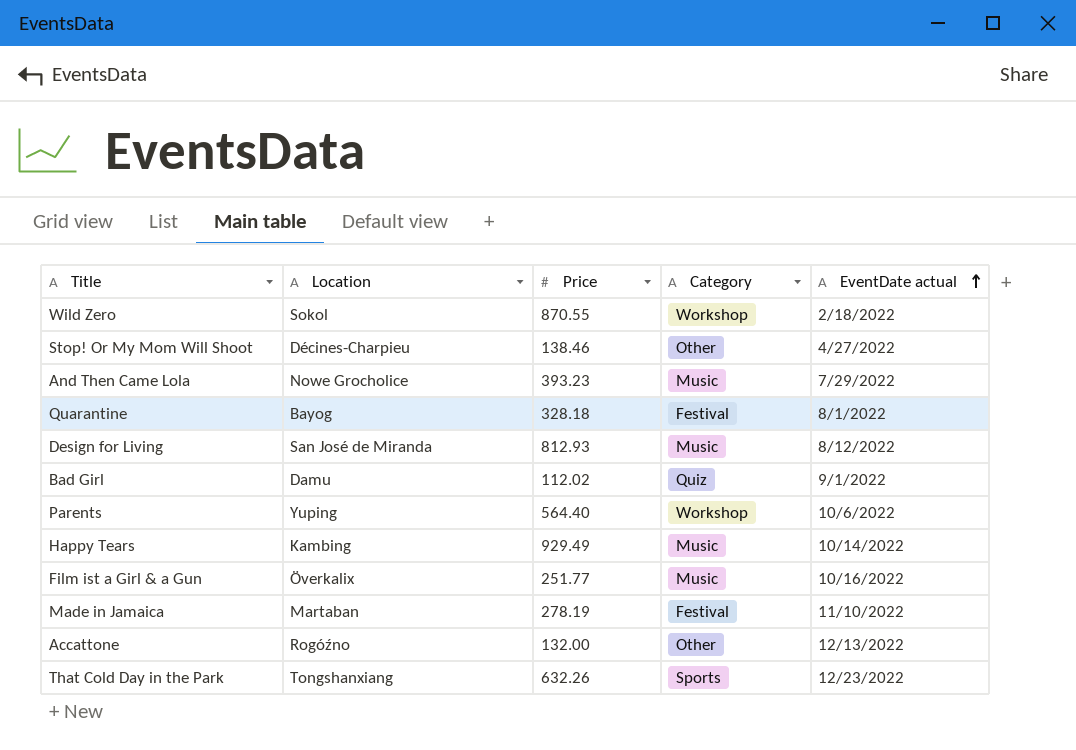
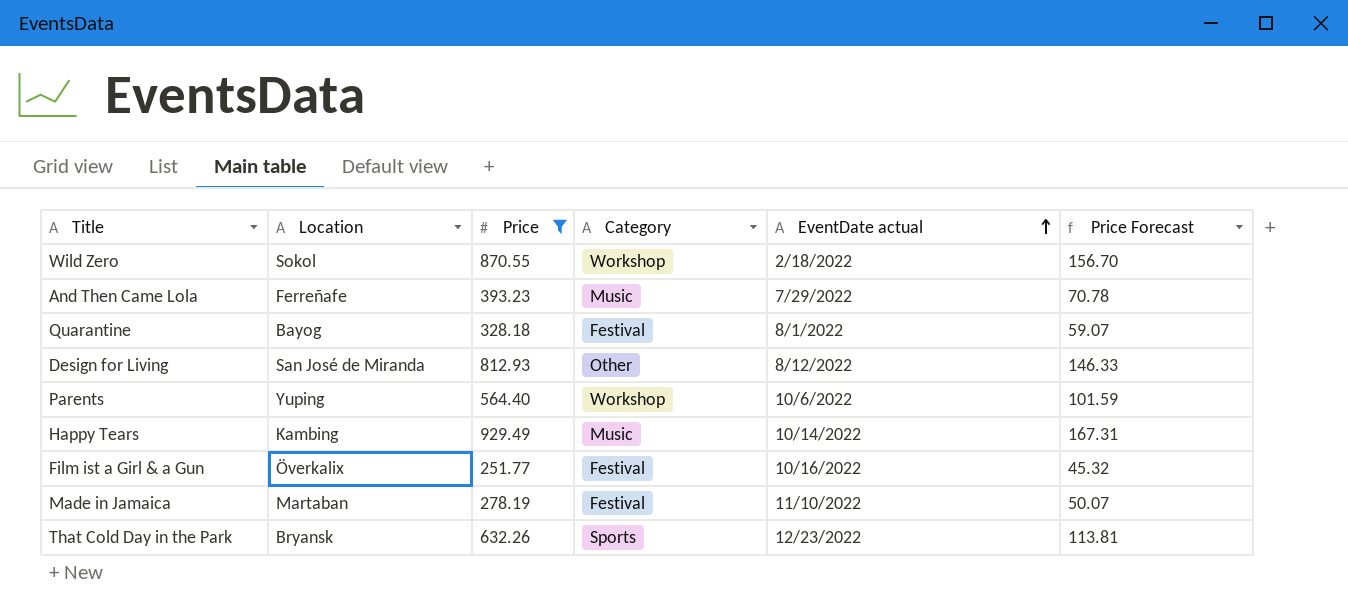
filter: none -> Price >= 251.77
column Price Forecast | formula: none -> [Price] * 0.18
And Then Came Lola | Location: Nowe Grocholice -> Ferreñafe
Design for Living | Category: Music -> Other
Film ist a Girl & a Gun | Category: Music -> Festival
That Cold Day in the Park | Location: Tongshanxiang -> Bryansk

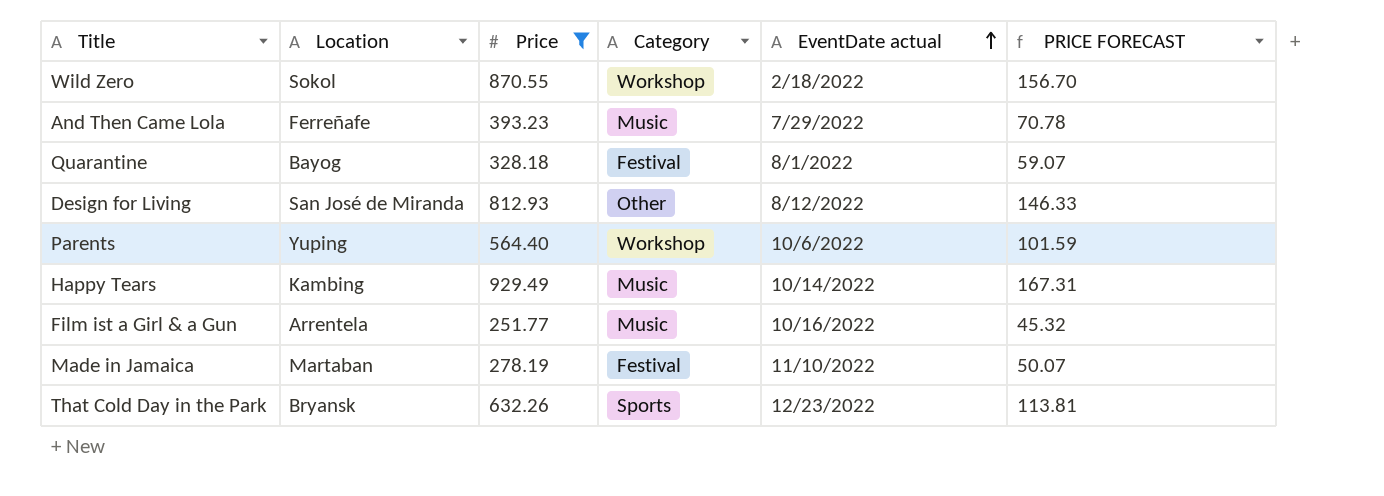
column name: Price Forecast -> PRICE FORECAST
Film ist a Girl & a Gun | Location: Överkalix -> Arrentela
Film ist a Girl & a Gun | Category: Festival -> Music

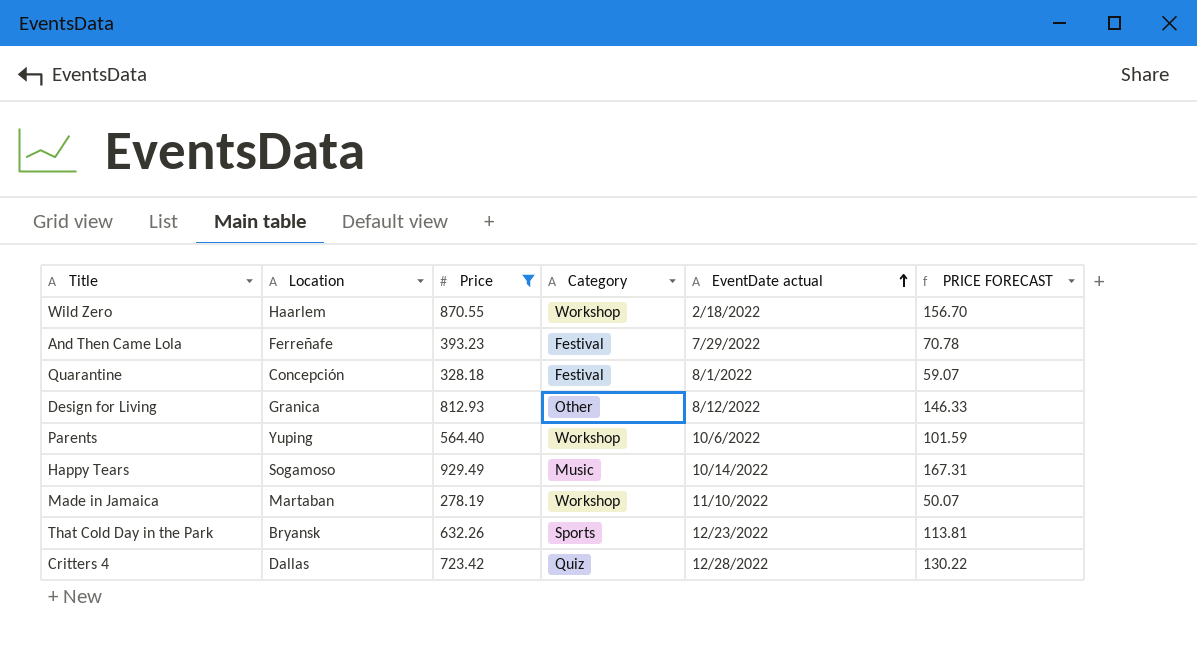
row Film ist a Girl & a Gun: Arrentela | 251.77 | Music | 10/16/2022 | 45.32 -> none
Wild Zero | Location: Sokol -> Haarlem
And Then Came Lola | Category: Music -> Festival
Quarantine | Location: Bayog -> Concepción
Design for Living | Location: San José de Miranda -> Granica
Happy Tears | Location: Kambing -> Sogamoso
Made in Jamaica | Category: Festival -> Workshop
row Critters 4: none -> Dallas | 723.42 | Quiz | 12/28/2022 | 130.22

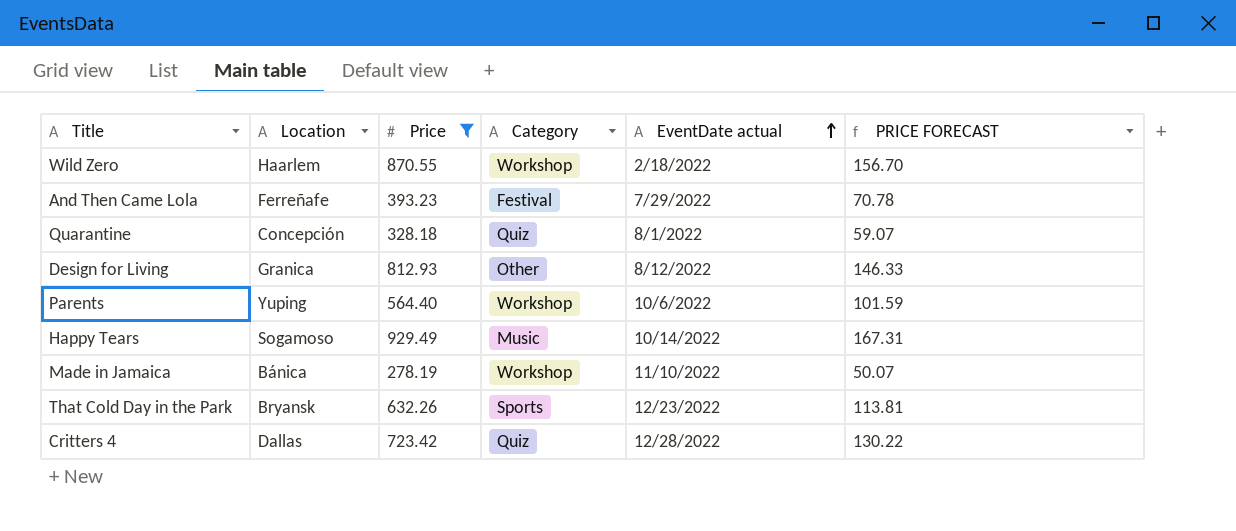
Quarantine | Category: Festival -> Quiz
Made in Jamaica | Location: Martaban -> Bánica

